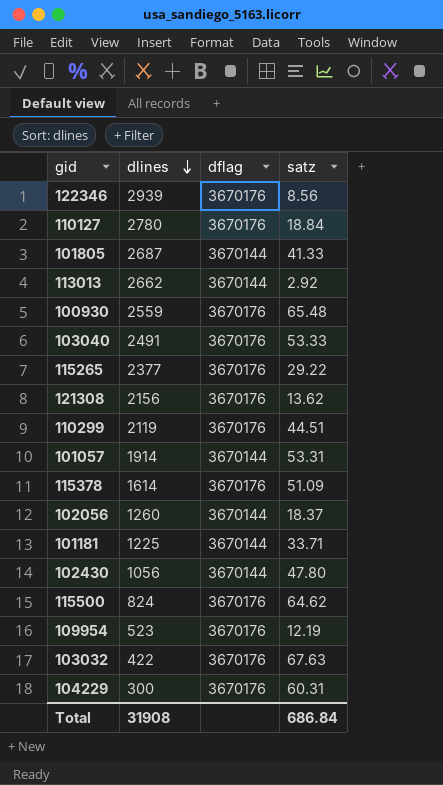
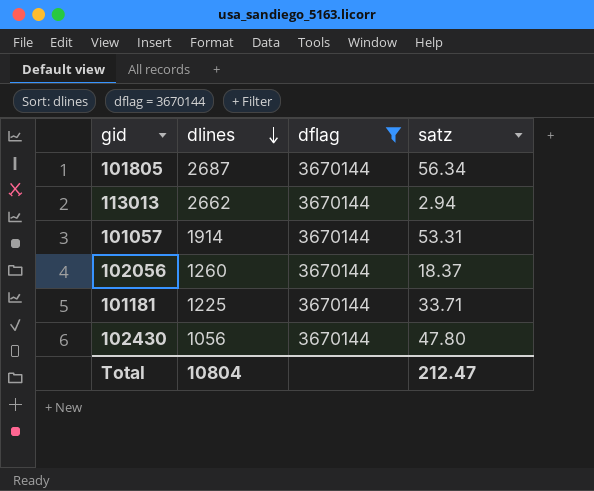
filter: none -> dflag = 3670144
101805 | satz: 41.33 -> 56.34
113013 | satz: 2.92 -> 2.94
Total | dlines: 31908 -> 10804
Total | satz: 686.84 -> 212.47

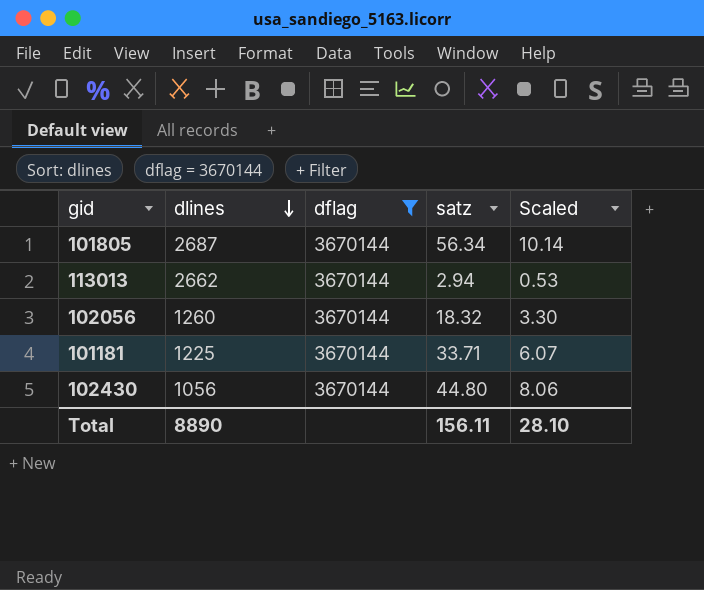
column Scaled | formula: none -> [satz] * 0.18
row 101057: 1914 | 3670144 | 53.31 -> none
102056 | satz: 18.37 -> 18.32
102430 | satz: 47.80 -> 44.80
Total | dlines: 10804 -> 8890
Total | satz: 212.47 -> 156.11

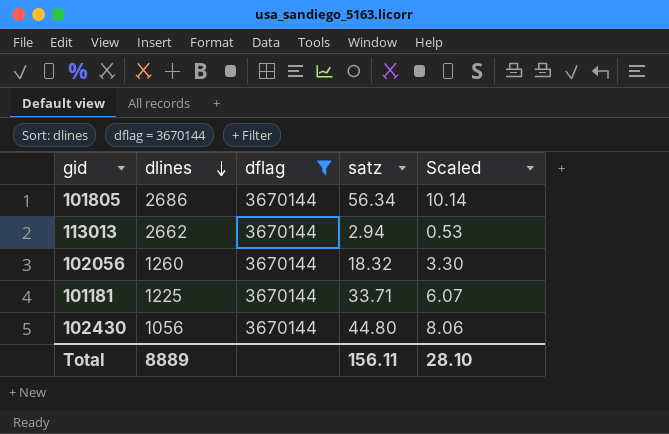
101805 | dlines: 2687 -> 2686
Total | dlines: 8890 -> 8889

